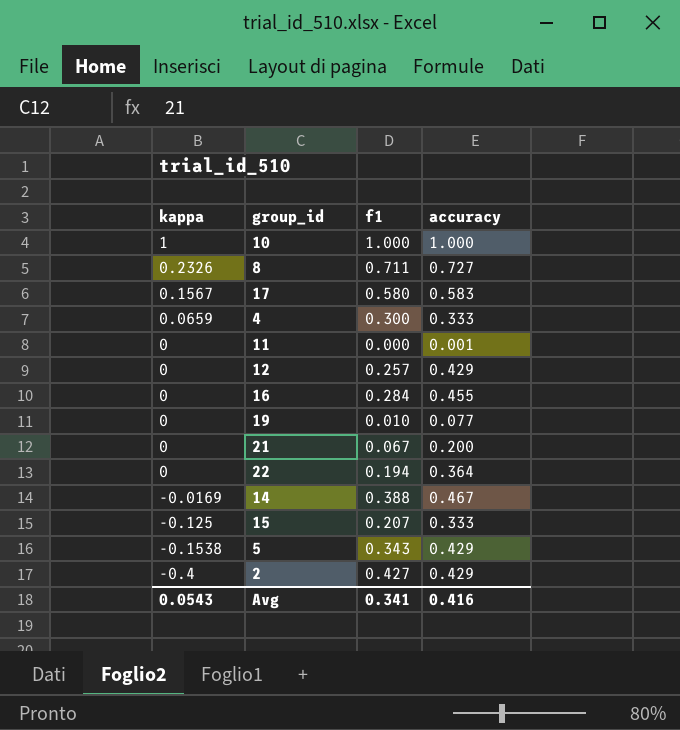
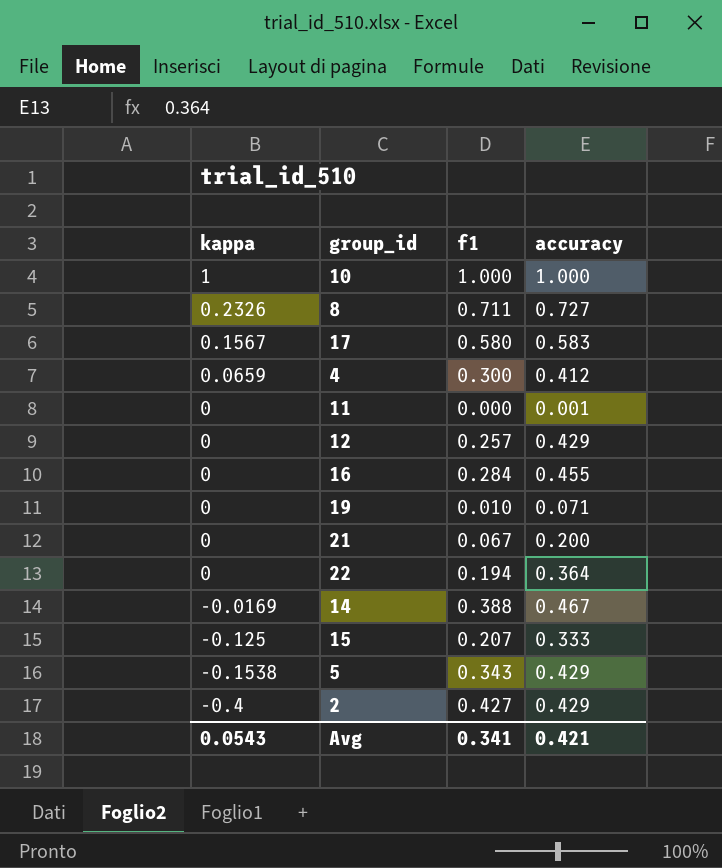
4 | accuracy: 0.333 -> 0.412
19 | accuracy: 0.077 -> 0.071
Avg | accuracy: 0.416 -> 0.421

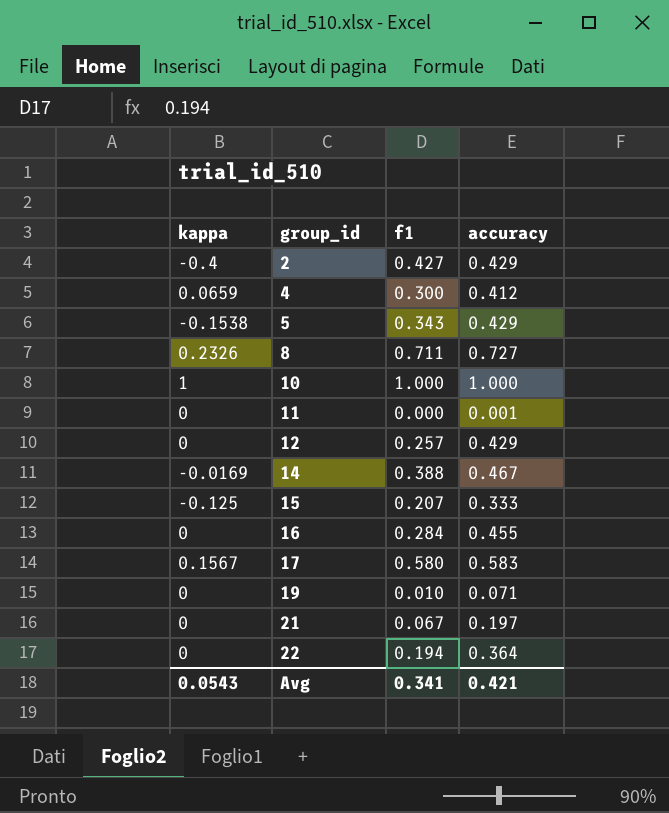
row order: kappa descending -> group_id ascending
21 | accuracy: 0.200 -> 0.197

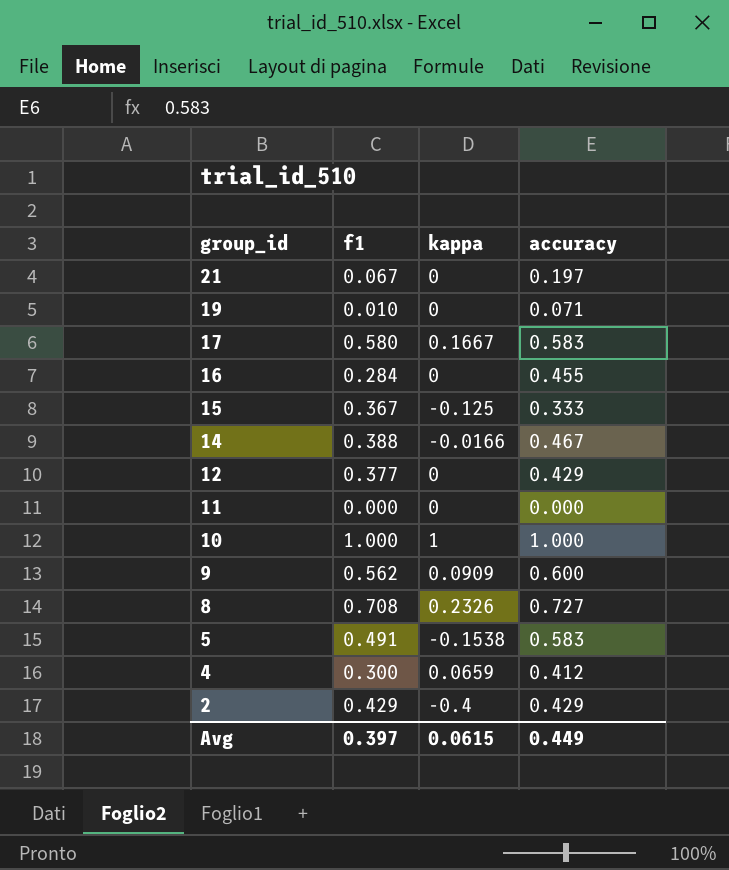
row order: group_id ascending -> group_id descending
column kappa | position: 1 -> 3
row 22: 0 | 0.194 | 0.364 -> none
17 | kappa: 0.1567 -> 0.1667
15 | f1: 0.207 -> 0.367
14 | kappa: -0.0169 -> -0.0166
12 | f1: 0.257 -> 0.377
11 | accuracy: 0.001 -> 0.000
row 9: none -> 0.562 | 0.0909 | 0.600
8 | f1: 0.711 -> 0.708
5 | f1: 0.343 -> 0.491
5 | accuracy: 0.429 -> 0.583
2 | f1: 0.427 -> 0.429
Avg | f1: 0.341 -> 0.397
Avg | kappa: 0.0543 -> 0.0615
Avg | accuracy: 0.421 -> 0.449

